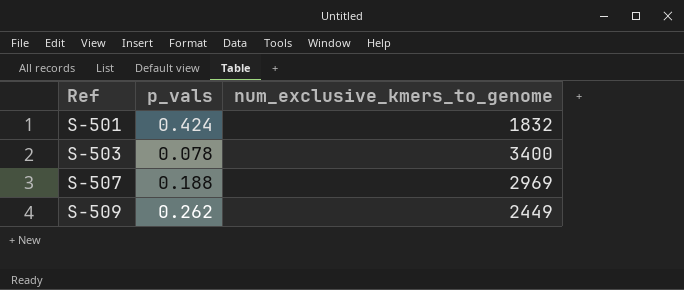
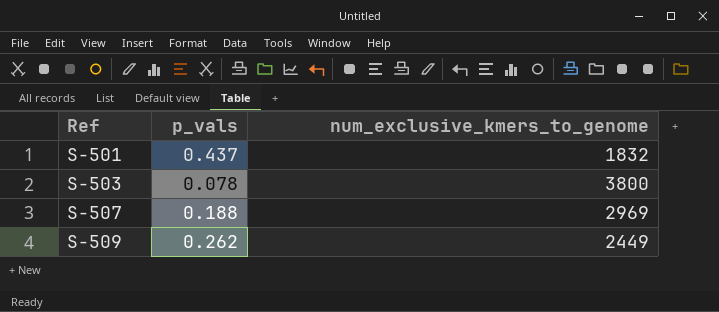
S-501 | p_vals: 0.424 -> 0.437
S-503 | num_exclusive_kmers_to_genome: 3400 -> 3800

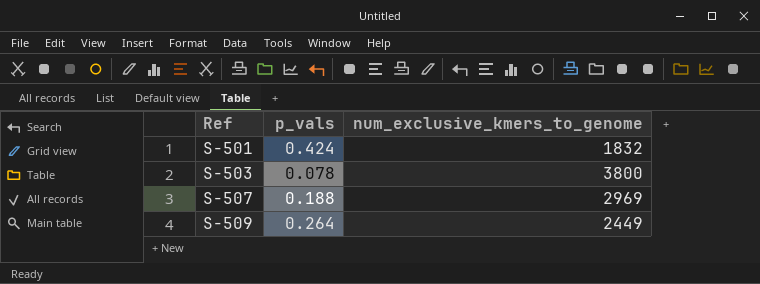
S-501 | p_vals: 0.437 -> 0.424
S-509 | p_vals: 0.262 -> 0.264

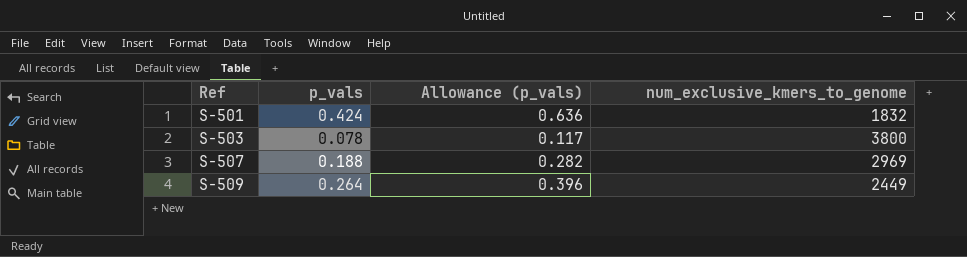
column Allowance (p_vals) | formula: none -> [p_vals] * 1.5

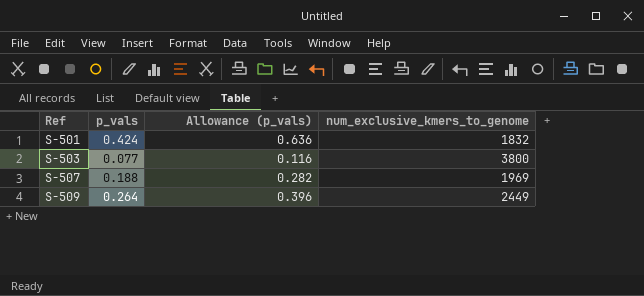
S-503 | p_vals: 0.078 -> 0.077
S-503 | Allowance (p_vals): 0.117 -> 0.116
S-507 | num_exclusive_kmers_to_genome: 2969 -> 1969

